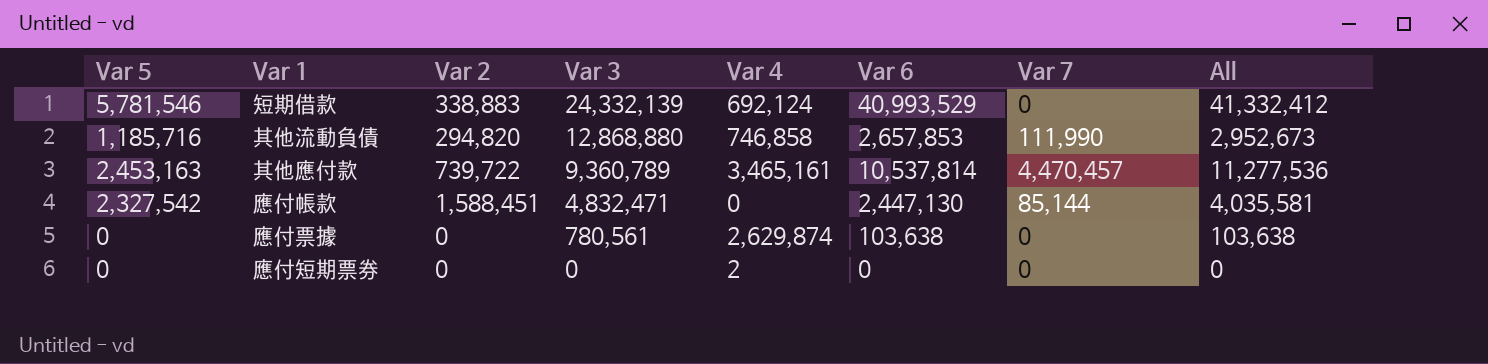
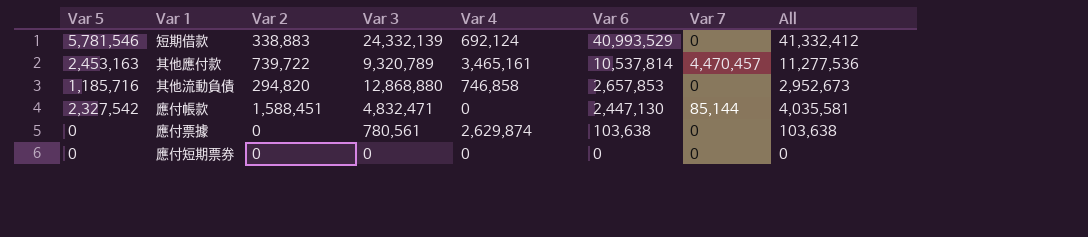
row order: Var 3 descending -> Var 6 descending
其他應付款 | Var 3: 9,360,789 -> 9,320,789
其他流動負債 | Var 7: 111,990 -> 0
應付短期票券 | Var 4: 2 -> 0

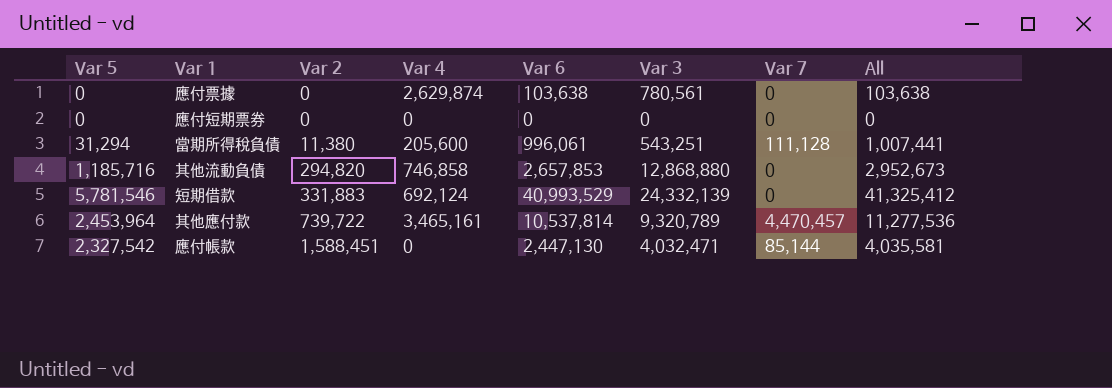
row order: Var 6 descending -> Var 2 ascending
column Var 3 | position: 4 -> 6
row 當期所得稅負債: none -> 31,294 | 11,380 | 205,600 | 996,061 | 543,251 | 111,128 | 1,007,441
短期借款 | Var 2: 338,883 -> 331,883
短期借款 | All: 41,332,412 -> 41,325,412
其他應付款 | Var 5: 2,453,163 -> 2,453,964
應付帳款 | Var 3: 4,832,471 -> 4,032,471

